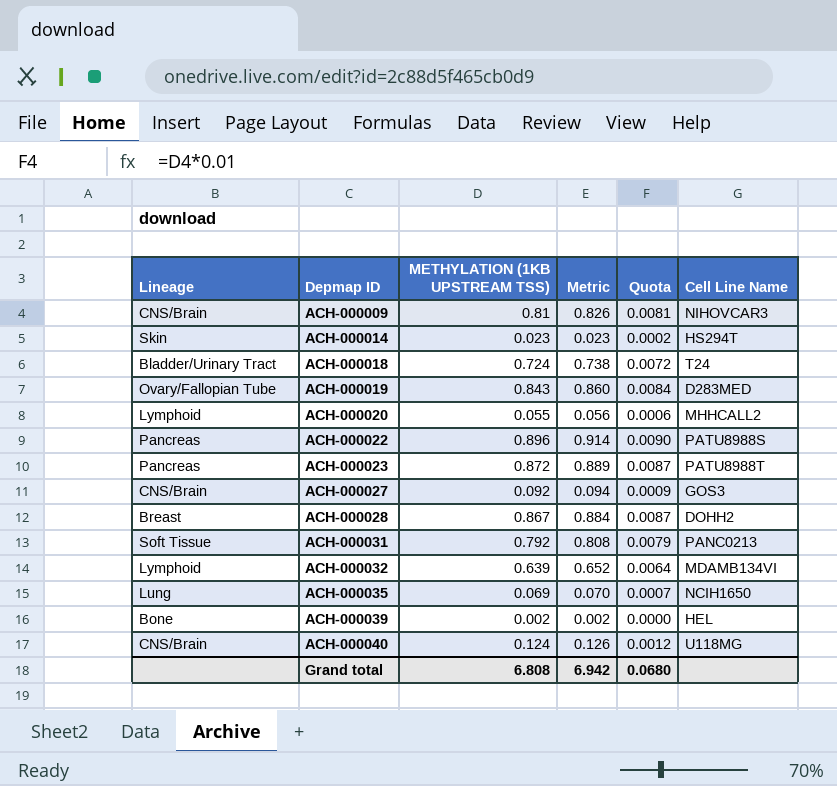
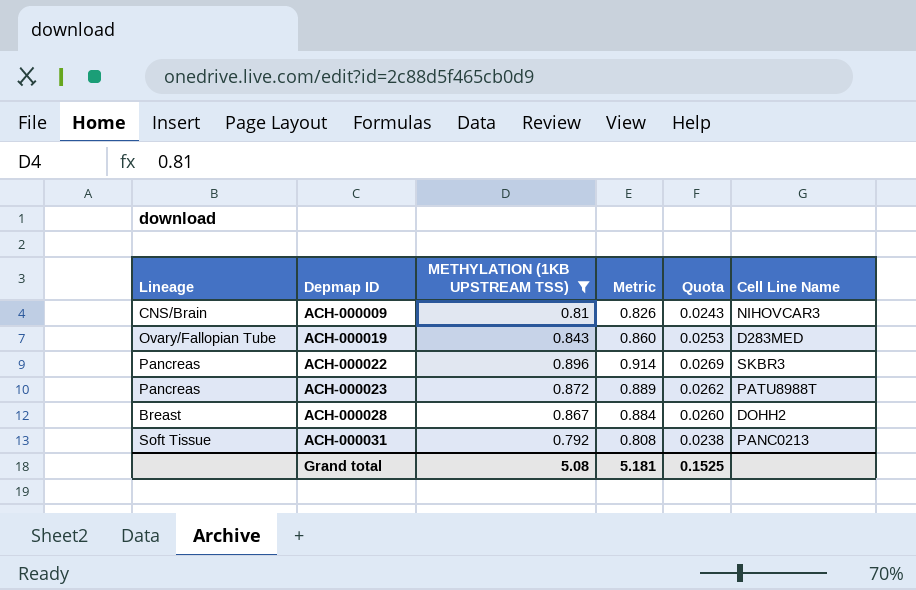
filter: none -> METHYLATION (1KB UPSTREAM TSS) >= 0.792
column Quota | formula: [METHYLATION (1KB UPSTREAM TSS)] * 0.01 -> [METHYLATION (1KB UPSTREAM TSS)] * 0.03
ACH-000022 | Cell Line Name: PATU8988S -> SKBR3
Grand total | METHYLATION (1KB UPSTREAM TSS): 6.808 -> 5.08
Grand total | Metric: 6.942 -> 5.181
Grand total | Quota: 0.0680 -> 0.1525

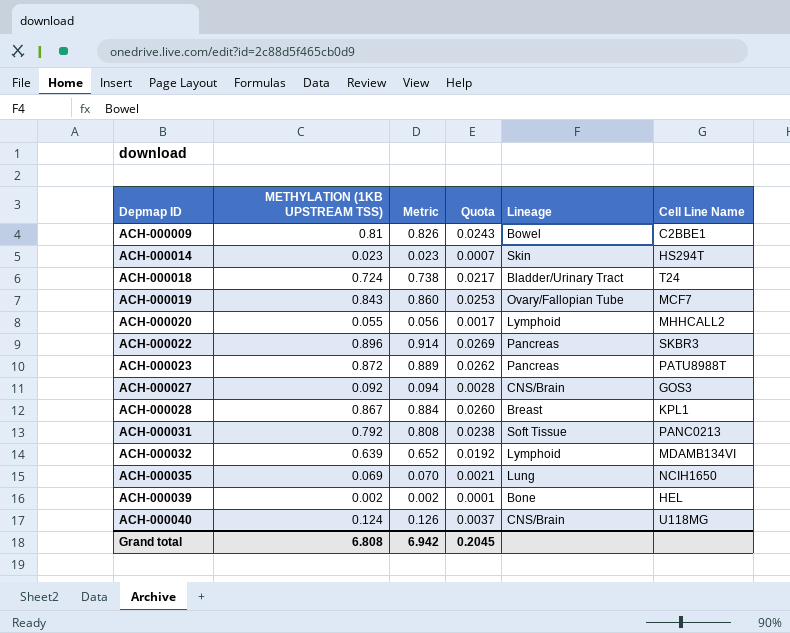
filter: METHYLATION (1KB UPSTREAM TSS) >= 0.792 -> none
column Lineage | position: 1 -> 5
ACH-000009 | Lineage: CNS/Brain -> Bowel
ACH-000009 | Cell Line Name: NIHOVCAR3 -> C2BBE1
ACH-000019 | Cell Line Name: D283MED -> MCF7
ACH-000028 | Cell Line Name: DOHH2 -> KPL1
Grand total | METHYLATION (1KB UPSTREAM TSS): 5.08 -> 6.808
Grand total | Metric: 5.181 -> 6.942
Grand total | Quota: 0.1525 -> 0.2045

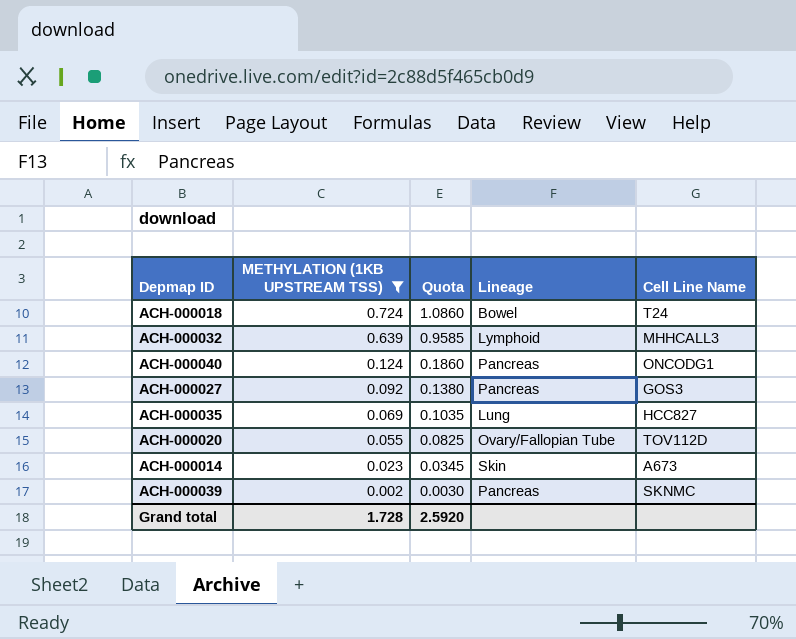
filter: none -> METHYLATION (1KB UPSTREAM TSS) <= 0.724
row order: Depmap ID ascending -> METHYLATION (1KB UPSTREAM TSS) descending
column Metric | formula: [METHYLATION (1KB UPSTREAM TSS)] * 1.02 -> none
column Quota | formula: [METHYLATION (1KB UPSTREAM TSS)] * 0.03 -> [METHYLATION (1KB UPSTREAM TSS)] * 1.5
ACH-000018 | Lineage: Bladder/Urinary Tract -> Bowel
ACH-000032 | Cell Line Name: MDAMB134VI -> MHHCALL3
ACH-000040 | Lineage: CNS/Brain -> Pancreas
ACH-000040 | Cell Line Name: U118MG -> ONCODG1
ACH-000027 | Lineage: CNS/Brain -> Pancreas
ACH-000035 | Cell Line Name: NCIH1650 -> HCC827
ACH-000020 | Lineage: Lymphoid -> Ovary/Fallopian Tube
ACH-000020 | Cell Line Name: MHHCALL2 -> TOV112D
ACH-000014 | Cell Line Name: HS294T -> A673
ACH-000039 | Lineage: Bone -> Pancreas
ACH-000039 | Cell Line Name: HEL -> SKNMC
Grand total | METHYLATION (1KB UPSTREAM TSS): 6.808 -> 1.728
Grand total | Quota: 0.2045 -> 2.5920

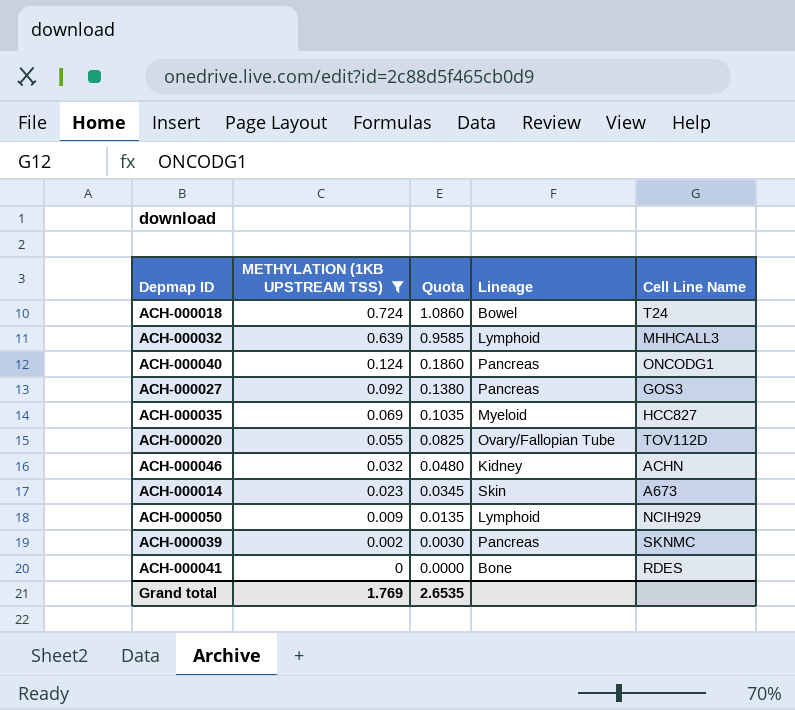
ACH-000035 | Lineage: Lung -> Myeloid
row ACH-000046: none -> 0.032 | 0.0480 | Kidney | ACHN
row ACH-000050: none -> 0.009 | 0.0135 | Lymphoid | NCIH929
row ACH-000041: none -> 0 | 0.0000 | Bone | RDES
Grand total | METHYLATION (1KB UPSTREAM TSS): 1.728 -> 1.769
Grand total | Quota: 2.5920 -> 2.6535

